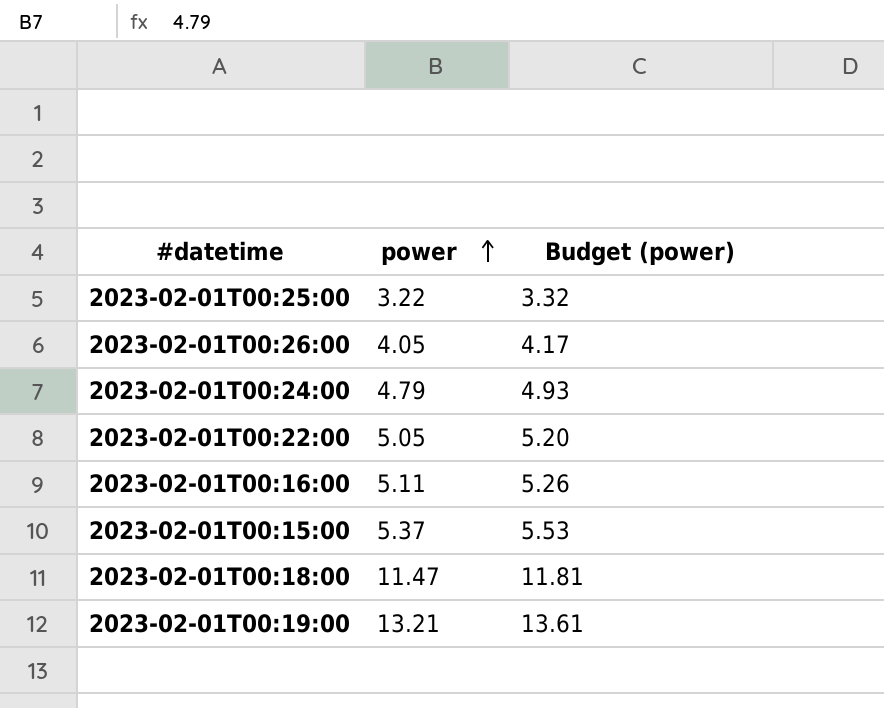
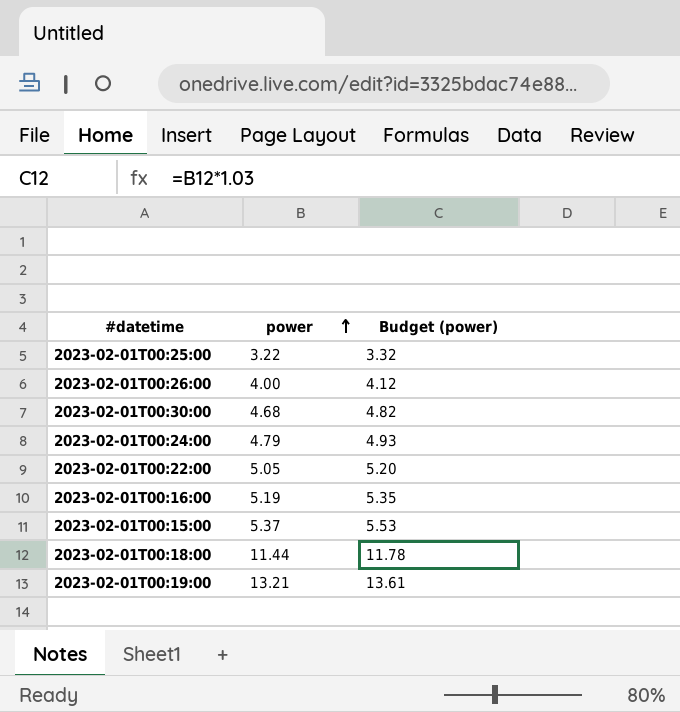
2023-02-01T00:26:00 | power: 4.05 -> 4.00
2023-02-01T00:26:00 | Budget (power): 4.17 -> 4.12
row 2023-02-01T00:30:00: none -> 4.68 | 4.82
2023-02-01T00:16:00 | power: 5.11 -> 5.19
2023-02-01T00:16:00 | Budget (power): 5.26 -> 5.35
2023-02-01T00:18:00 | power: 11.47 -> 11.44
2023-02-01T00:18:00 | Budget (power): 11.81 -> 11.78

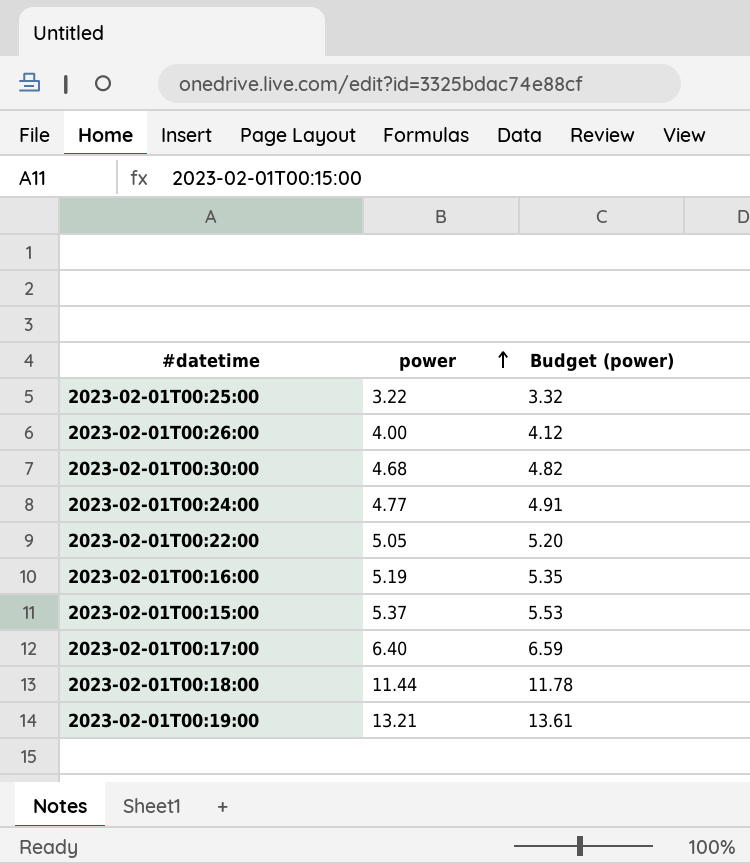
2023-02-01T00:24:00 | power: 4.79 -> 4.77
2023-02-01T00:24:00 | Budget (power): 4.93 -> 4.91
row 2023-02-01T00:17:00: none -> 6.40 | 6.59

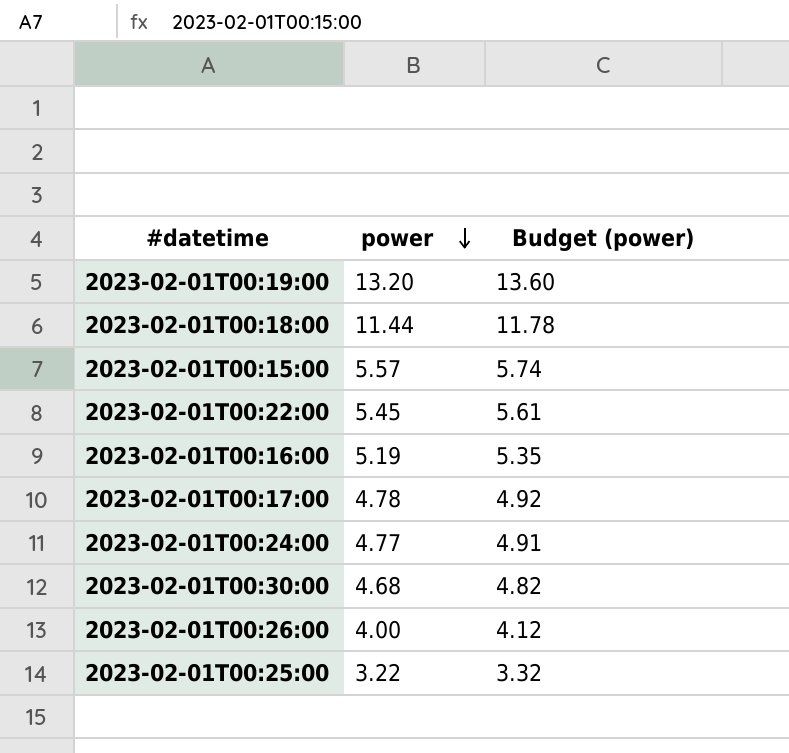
row order: power ascending -> power descending
2023-02-01T00:19:00 | power: 13.21 -> 13.20
2023-02-01T00:19:00 | Budget (power): 13.61 -> 13.60
2023-02-01T00:15:00 | power: 5.37 -> 5.57
2023-02-01T00:15:00 | Budget (power): 5.53 -> 5.74
2023-02-01T00:22:00 | power: 5.05 -> 5.45
2023-02-01T00:22:00 | Budget (power): 5.20 -> 5.61
2023-02-01T00:17:00 | power: 6.40 -> 4.78
2023-02-01T00:17:00 | Budget (power): 6.59 -> 4.92

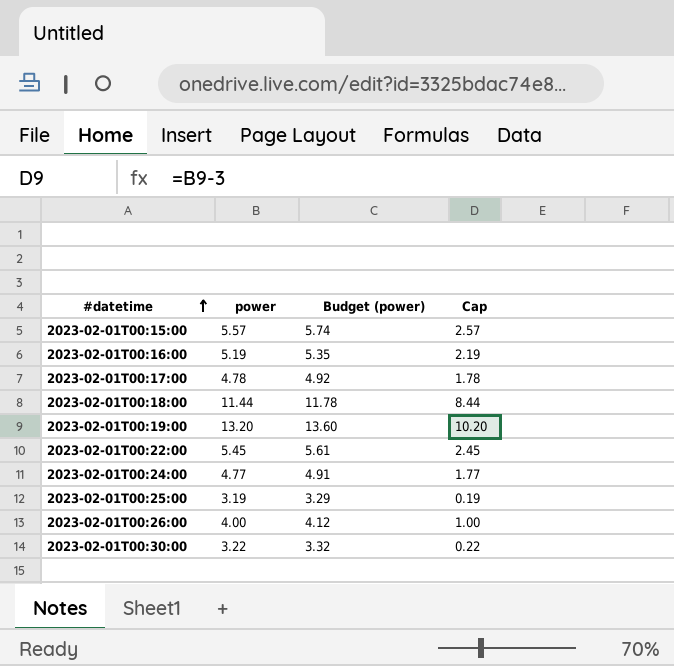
row order: power descending -> #datetime ascending
column Cap | formula: none -> [power] - 3
2023-02-01T00:25:00 | power: 3.22 -> 3.19
2023-02-01T00:25:00 | Budget (power): 3.32 -> 3.29
2023-02-01T00:30:00 | power: 4.68 -> 3.22
2023-02-01T00:30:00 | Budget (power): 4.82 -> 3.32

